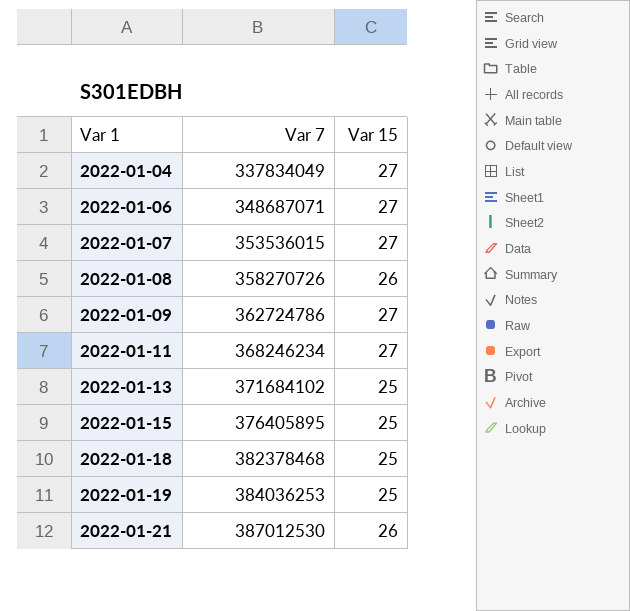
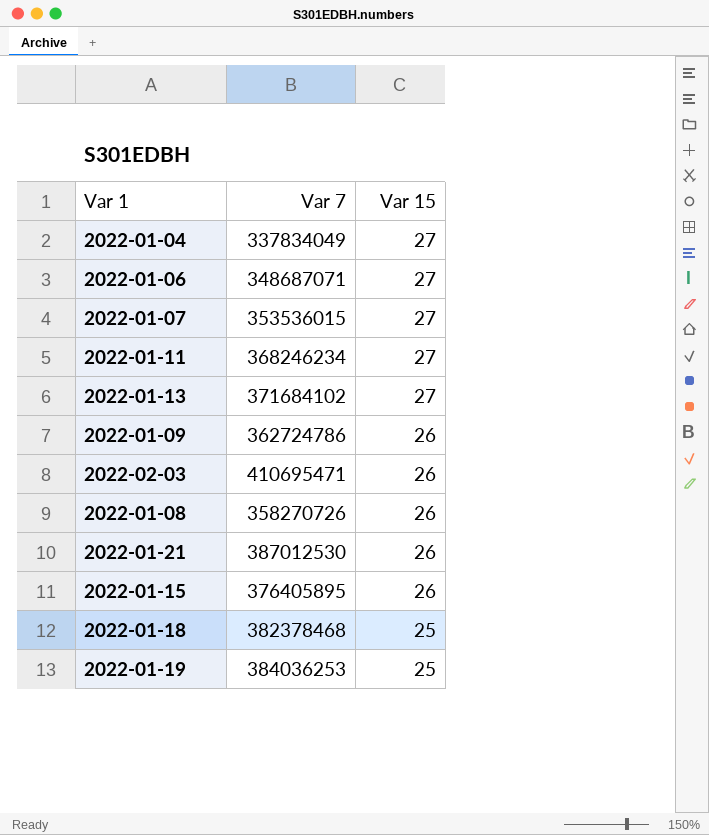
row order: Var 1 ascending -> Var 15 descending
2022-01-13 | Var 15: 25 -> 27
2022-01-09 | Var 15: 27 -> 26
row 2022-02-03: none -> 410695471 | 26
2022-01-15 | Var 15: 25 -> 26

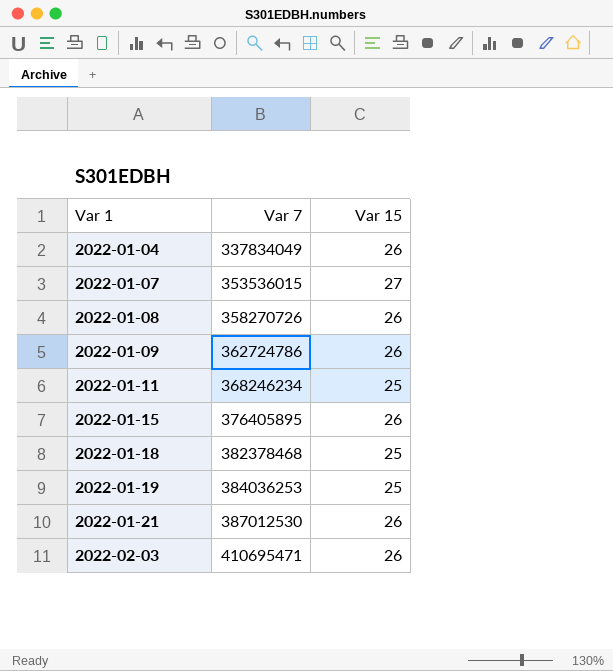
row order: Var 15 descending -> Var 1 ascending
row 2022-01-06: 348687071 | 27 -> none
row 2022-01-13: 371684102 | 27 -> none
2022-01-04 | Var 15: 27 -> 26
2022-01-11 | Var 15: 27 -> 25

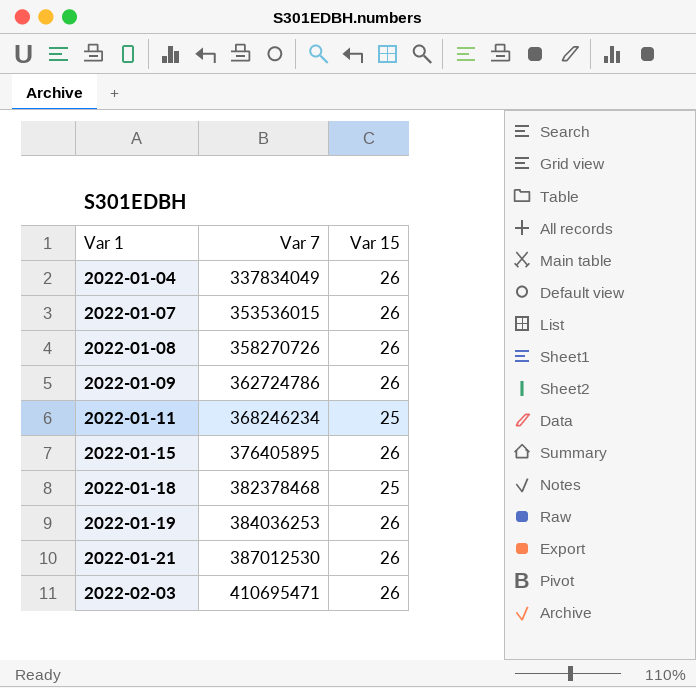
2022-01-07 | Var 15: 27 -> 26
2022-01-19 | Var 15: 25 -> 26

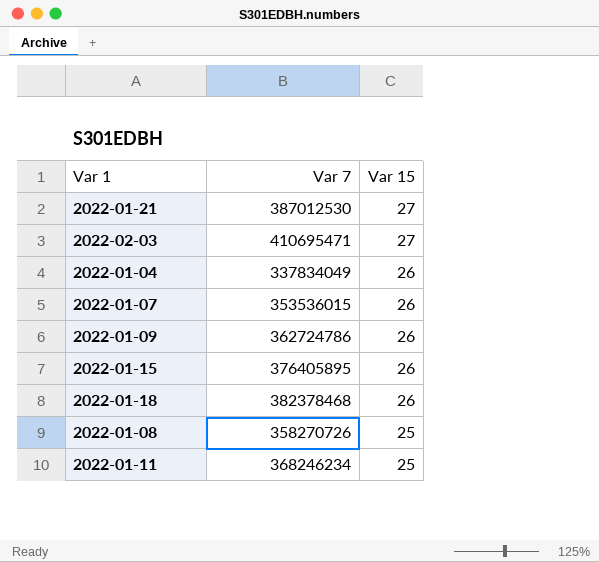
row order: Var 1 ascending -> Var 15 descending
row 2022-01-19: 384036253 | 26 -> none
2022-01-21 | Var 15: 26 -> 27
2022-02-03 | Var 15: 26 -> 27
2022-01-18 | Var 15: 25 -> 26
2022-01-08 | Var 15: 26 -> 25

